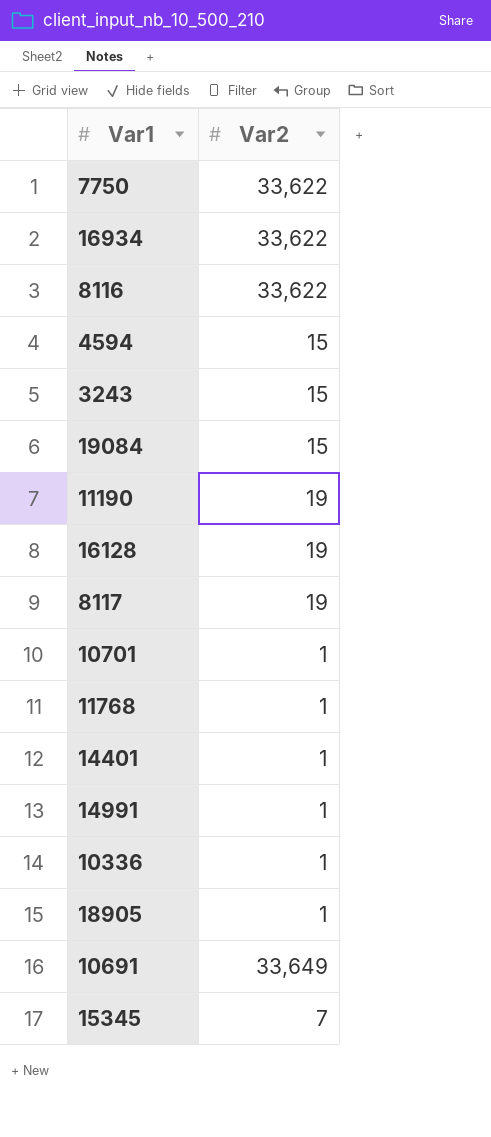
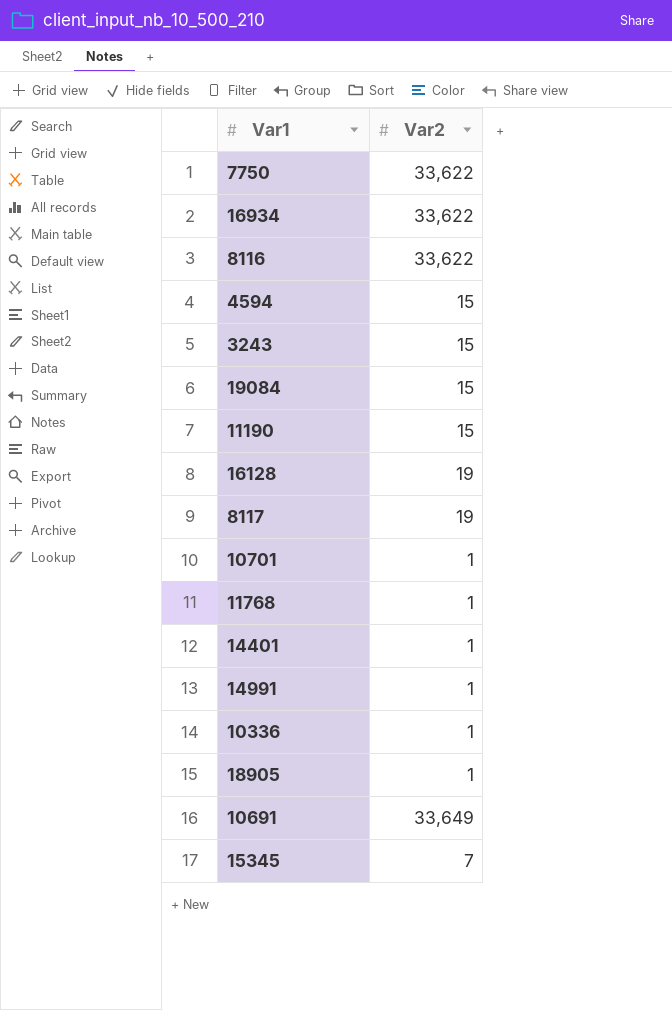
11190 | Var2: 19 -> 15

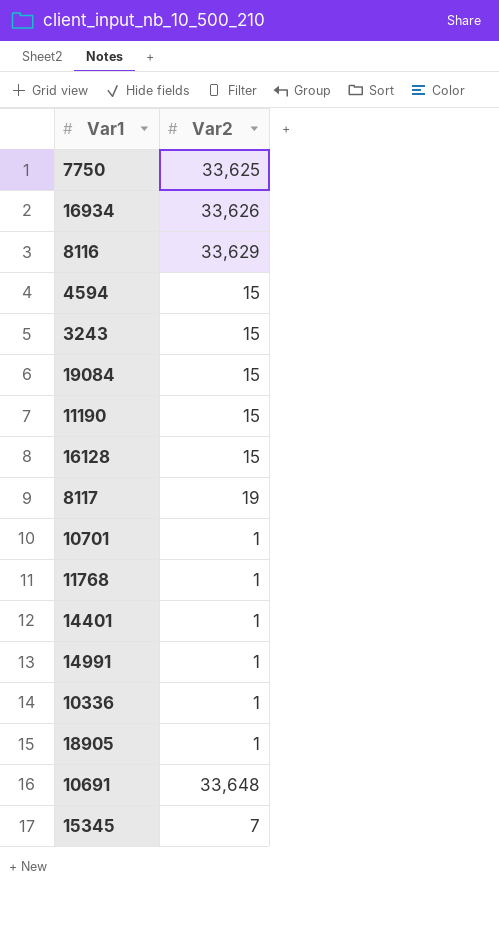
7750 | Var2: 33,622 -> 33,625
16934 | Var2: 33,622 -> 33,626
8116 | Var2: 33,622 -> 33,629
16128 | Var2: 19 -> 15
10691 | Var2: 33,649 -> 33,648

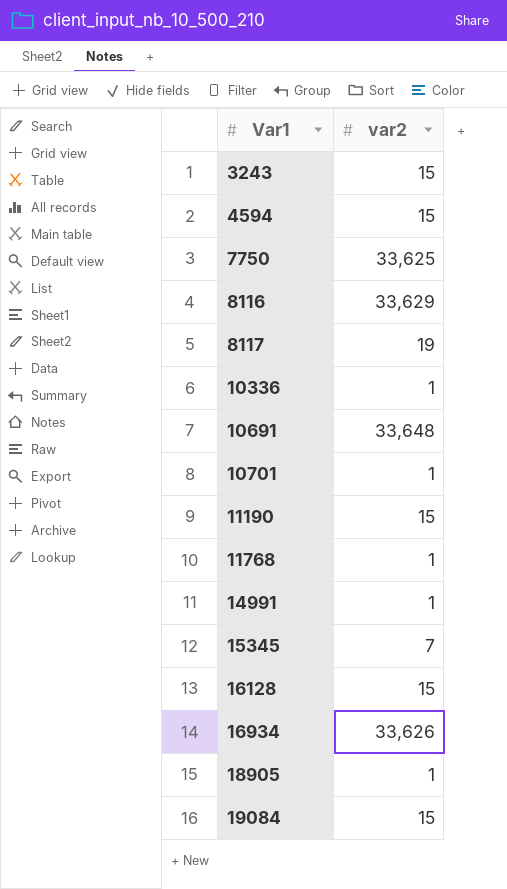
row order: none -> Var1 ascending
column name: Var2 -> var2
row 14401: 1 -> none

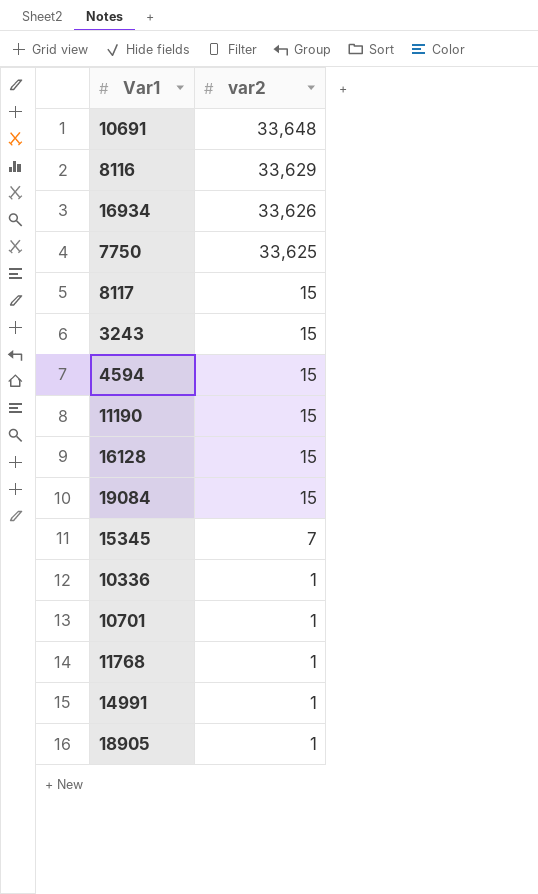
row order: Var1 ascending -> var2 descending
8117 | var2: 19 -> 15

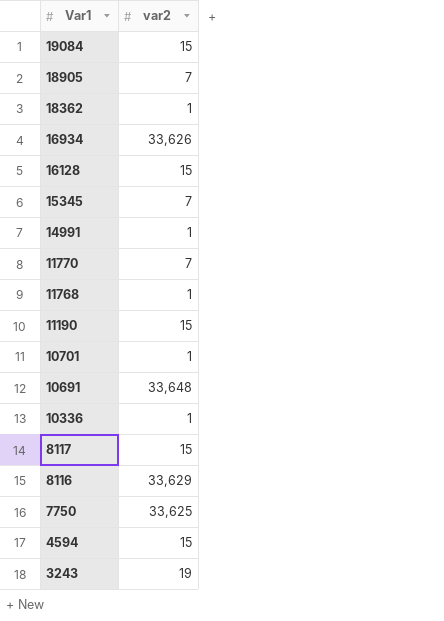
row order: var2 descending -> Var1 descending
18905 | var2: 1 -> 7
row 18362: none -> 1
row 11770: none -> 7
3243 | var2: 15 -> 19

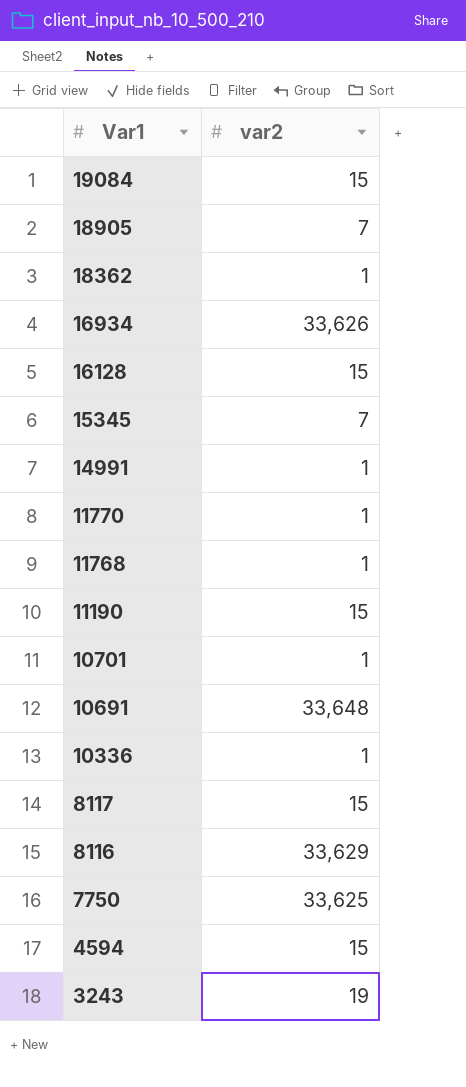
11770 | var2: 7 -> 1

